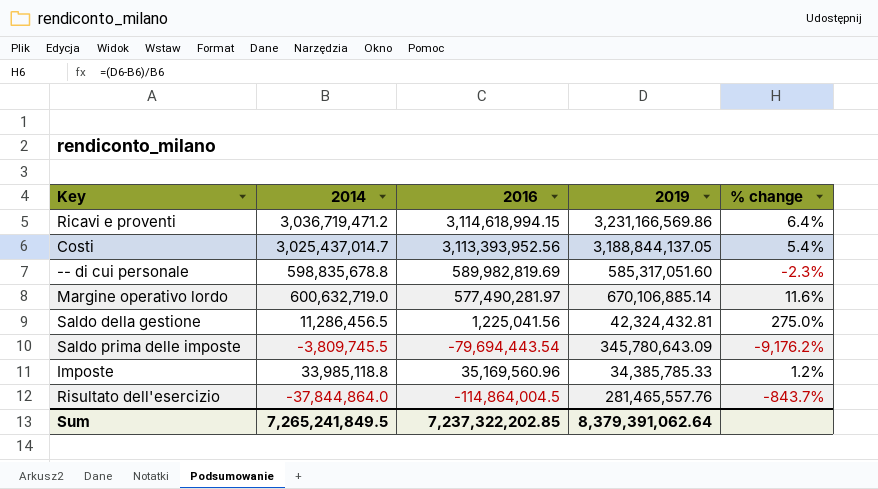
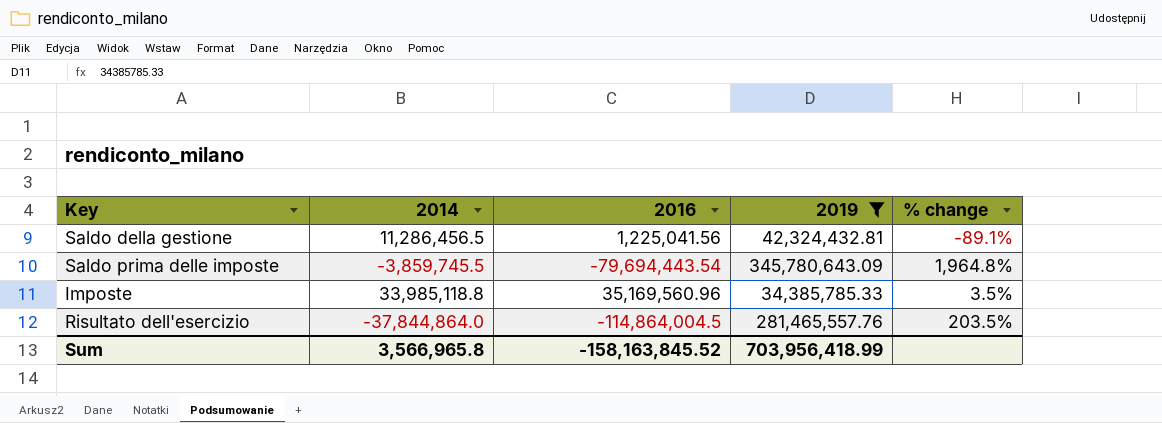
filter: none -> 2019 <= 345,780,643.09
column % change | formula: ([2019] - [2014]) / [2014] -> ([2016] - [2014]) / [2014]
Saldo prima delle imposte | 2014: -3,809,745.5 -> -3,859,745.5
Sum | 2014: 7,265,241,849.5 -> 3,566,965.8
Sum | 2016: 7,237,322,202.85 -> -158,163,845.52
Sum | 2019: 8,379,391,062.64 -> 703,956,418.99

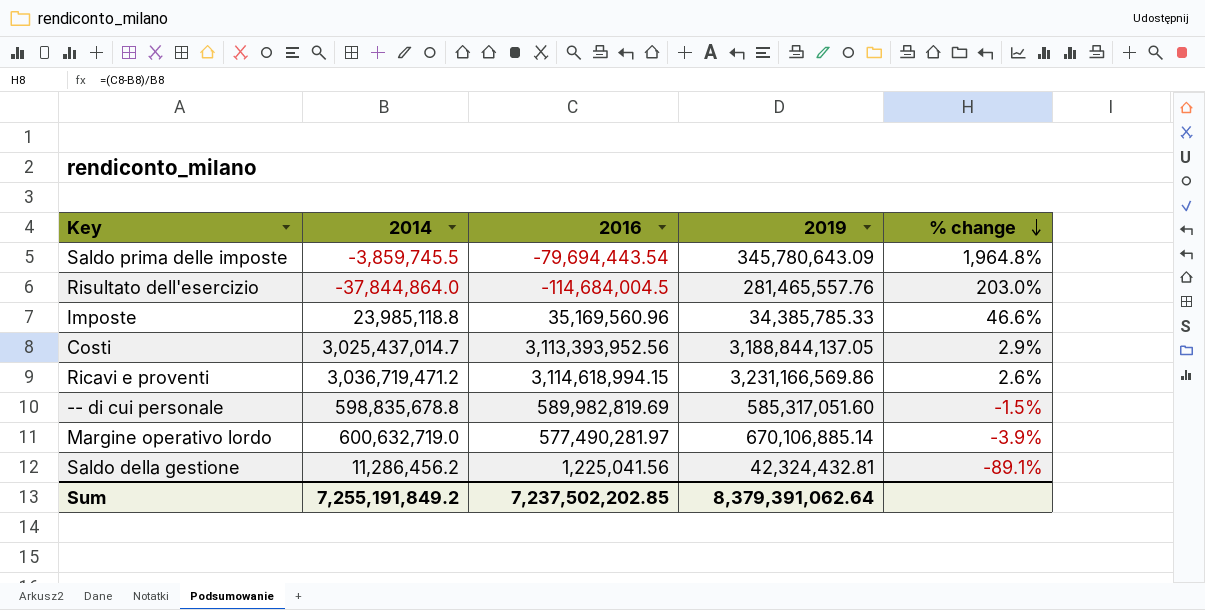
filter: 2019 <= 345,780,643.09 -> none
row order: none -> % change descending
Risultato dell'esercizio | 2016: -114,864,004.5 -> -114,684,004.5
Risultato dell'esercizio | % change: 203.5% -> 203.0%
Imposte | 2014: 33,985,118.8 -> 23,985,118.8
Imposte | % change: 3.5% -> 46.6%
Saldo della gestione | 2014: 11,286,456.5 -> 11,286,456.2
Sum | 2014: 3,566,965.8 -> 7,255,191,849.2
Sum | 2016: -158,163,845.52 -> 7,237,502,202.85
Sum | 2019: 703,956,418.99 -> 8,379,391,062.64

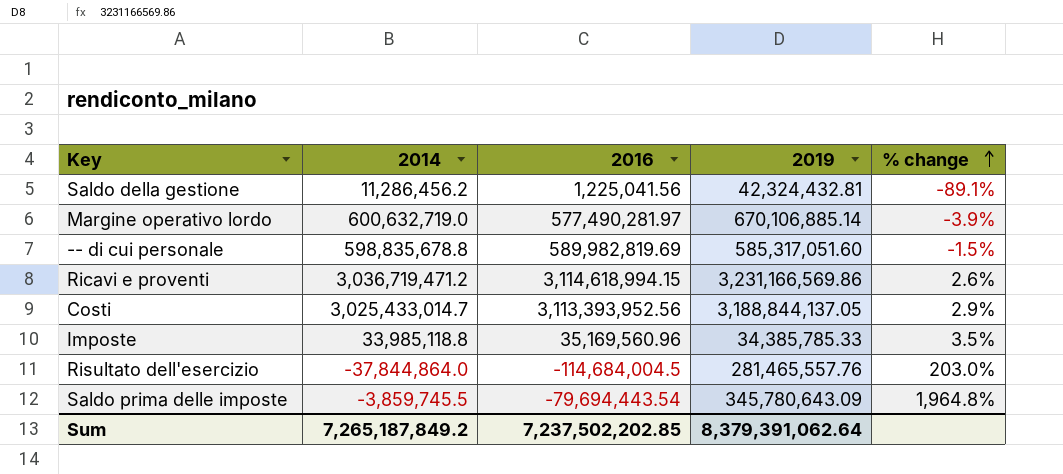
row order: % change descending -> % change ascending
Costi | 2014: 3,025,437,014.7 -> 3,025,433,014.7
Imposte | 2014: 23,985,118.8 -> 33,985,118.8
Imposte | % change: 46.6% -> 3.5%
Sum | 2014: 7,255,191,849.2 -> 7,265,187,849.2

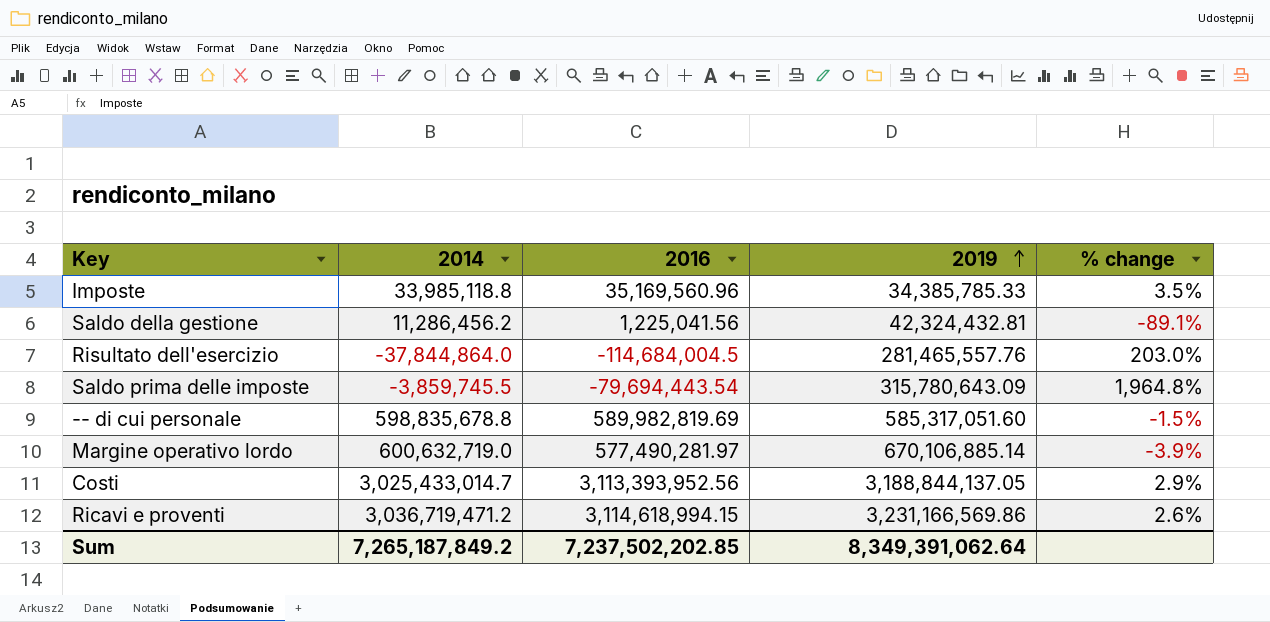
row order: % change ascending -> 2019 ascending
Saldo prima delle imposte | 2019: 345,780,643.09 -> 315,780,643.09
Sum | 2019: 8,379,391,062.64 -> 8,349,391,062.64

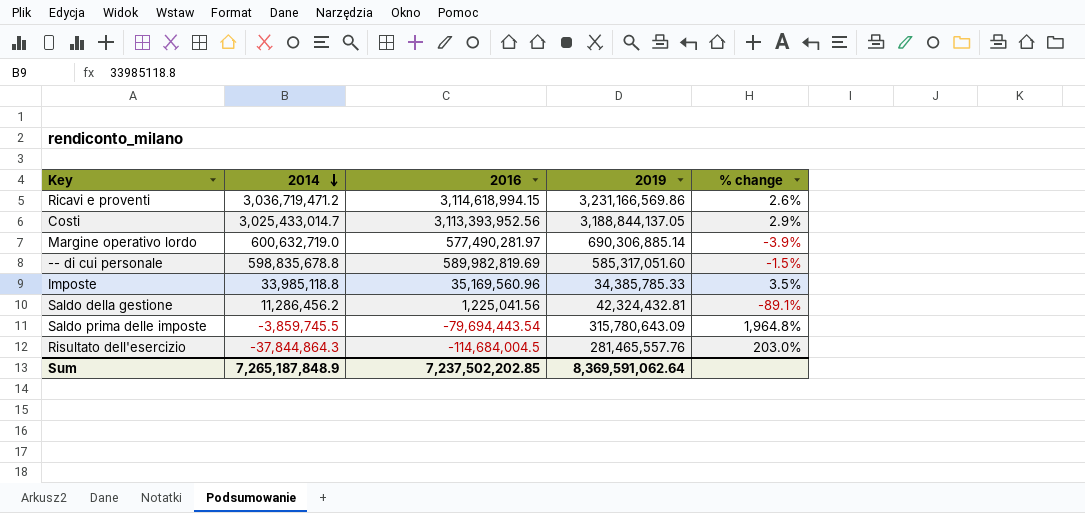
row order: 2019 ascending -> 2014 descending
Margine operativo lordo | 2019: 670,106,885.14 -> 690,306,885.14
Risultato dell'esercizio | 2014: -37,844,864.0 -> -37,844,864.3
Sum | 2014: 7,265,187,849.2 -> 7,265,187,848.9
Sum | 2019: 8,349,391,062.64 -> 8,369,591,062.64

